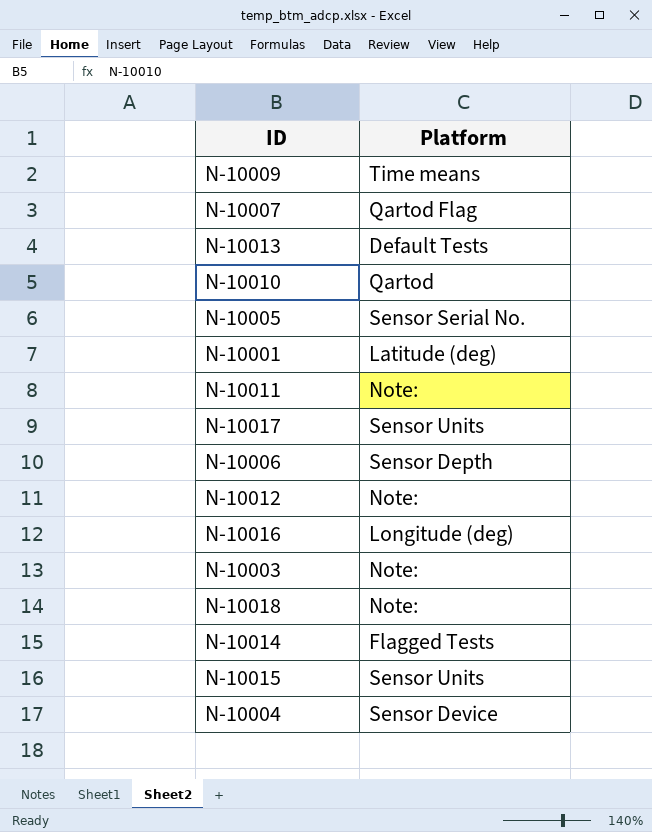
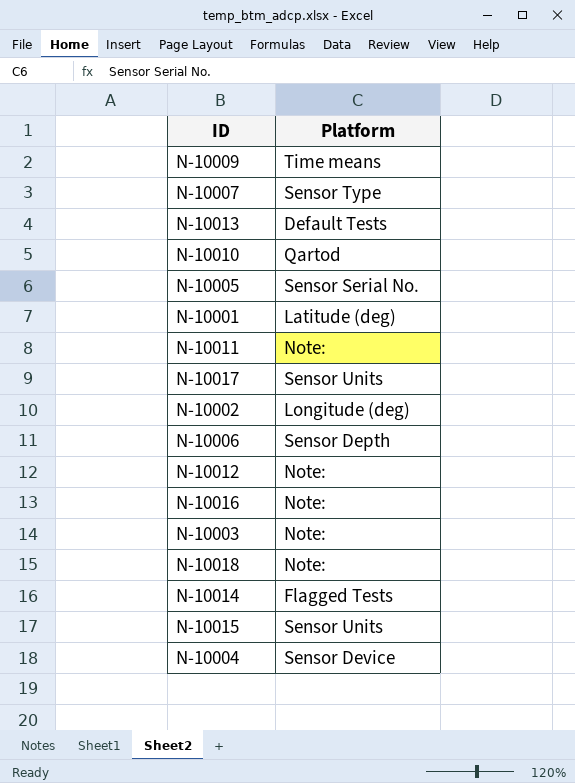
N-10007 | Platform: Qartod Flag -> Sensor Type
row N-10002: none -> Longitude (deg)
N-10016 | Platform: Longitude (deg) -> Note:

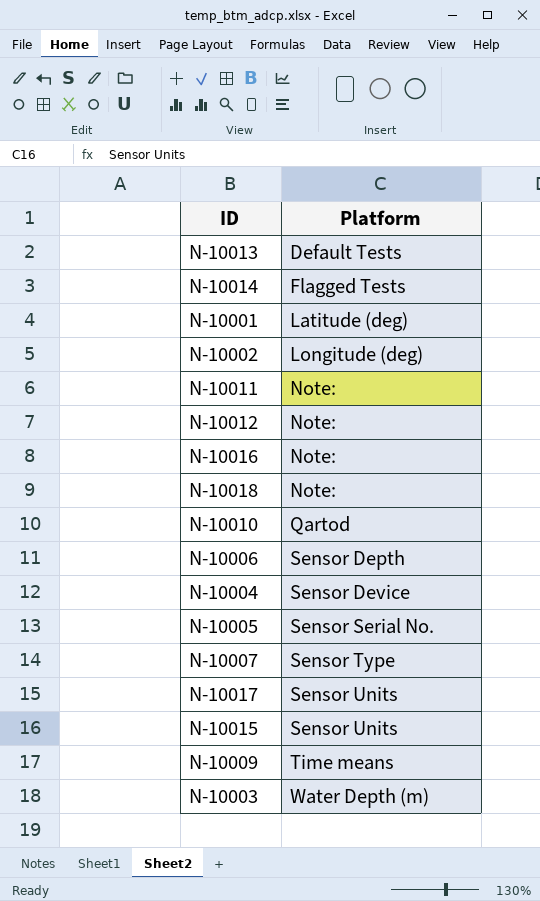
row order: none -> Platform ascending
N-10003 | Platform: Note: -> Water Depth (m)

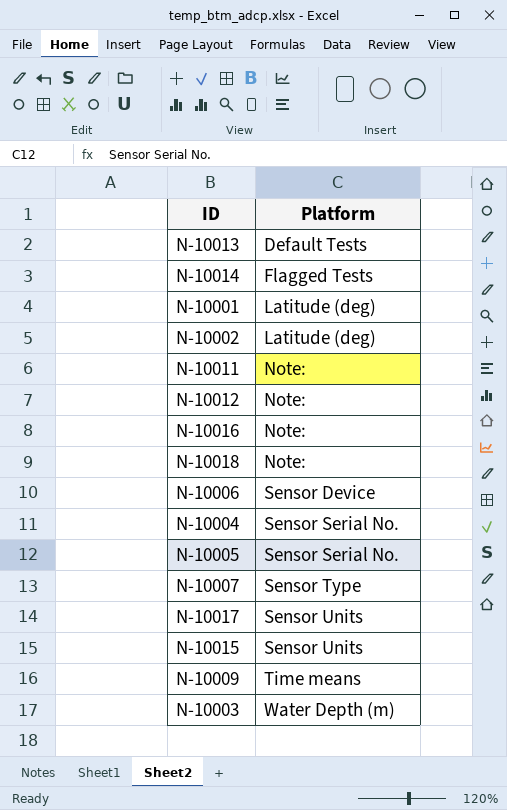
row N-10010: Qartod -> none
N-10002 | Platform: Longitude (deg) -> Latitude (deg)
N-10006 | Platform: Sensor Depth -> Sensor Device
N-10004 | Platform: Sensor Device -> Sensor Serial No.

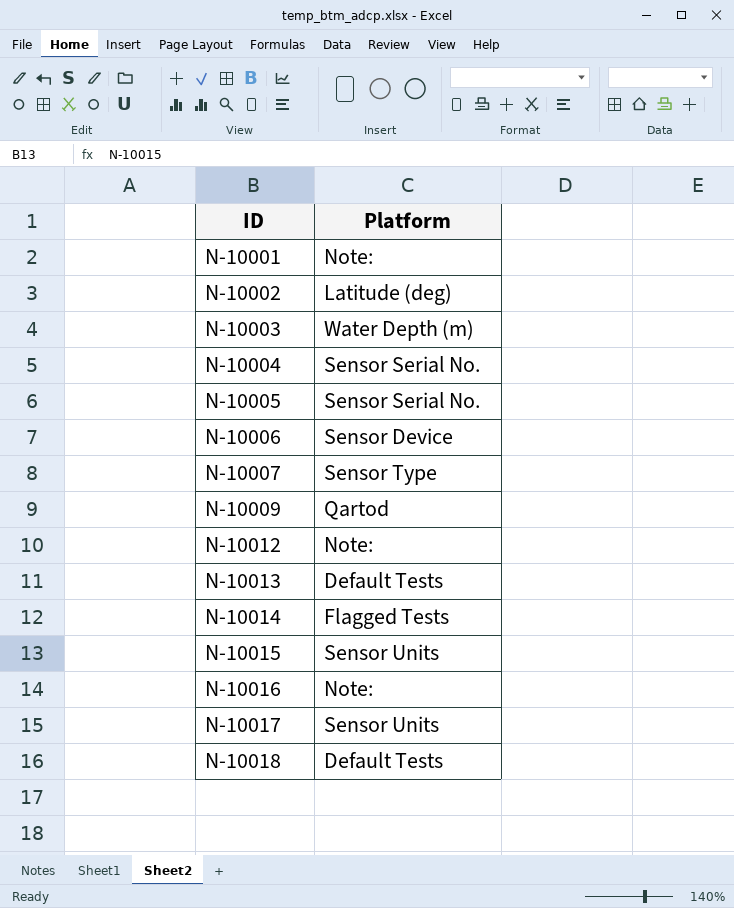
row order: Platform ascending -> ID ascending
row N-10011: Note: -> none
N-10001 | Platform: Latitude (deg) -> Note:
N-10009 | Platform: Time means -> Qartod
N-10018 | Platform: Note: -> Default Tests

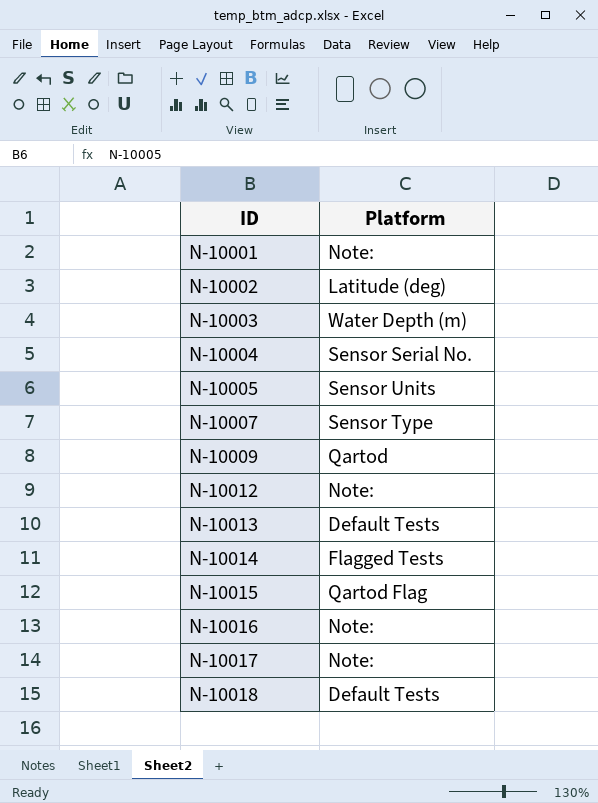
row N-10006: Sensor Device -> none
N-10005 | Platform: Sensor Serial No. -> Sensor Units
N-10015 | Platform: Sensor Units -> Qartod Flag
N-10017 | Platform: Sensor Units -> Note:

